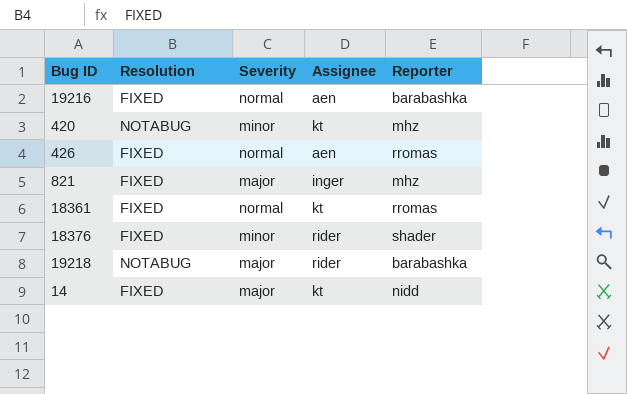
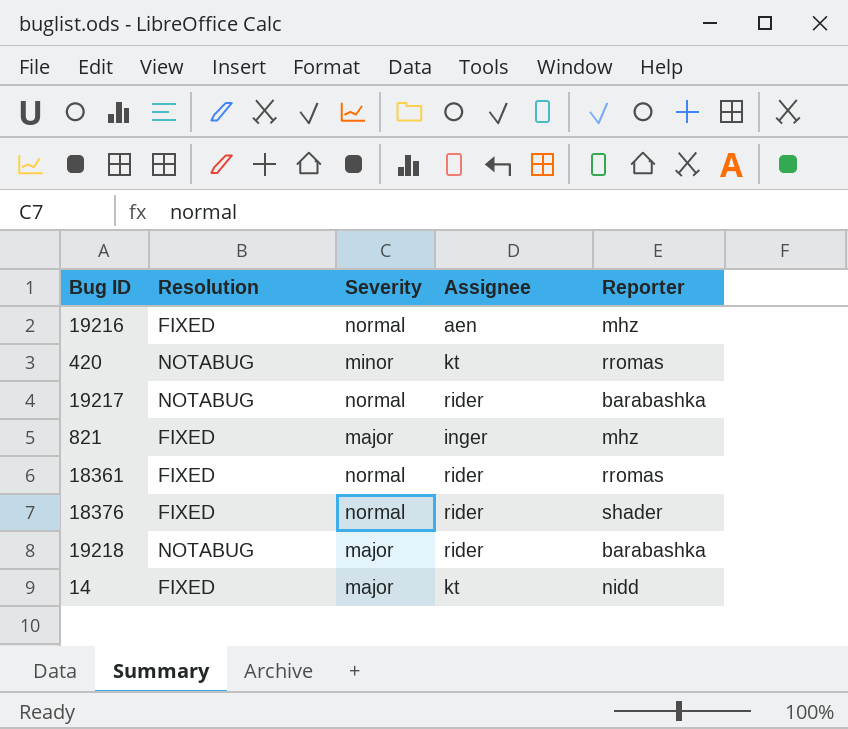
row 426: FIXED | normal | aen | rromas -> none
19216 | Reporter: barabashka -> mhz
420 | Reporter: mhz -> rromas
row 19217: none -> NOTABUG | normal | rider | barabashka
18361 | Assignee: kt -> rider
18376 | Severity: minor -> normal

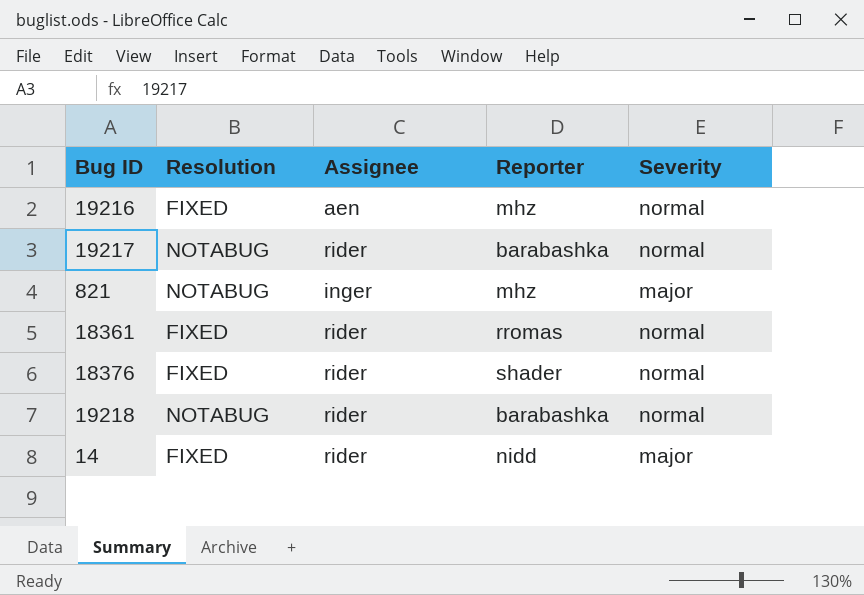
column Severity | position: 3 -> 5
row 420: NOTABUG | minor | kt | rromas -> none
821 | Resolution: FIXED -> NOTABUG
19218 | Severity: major -> normal
14 | Assignee: kt -> rider

